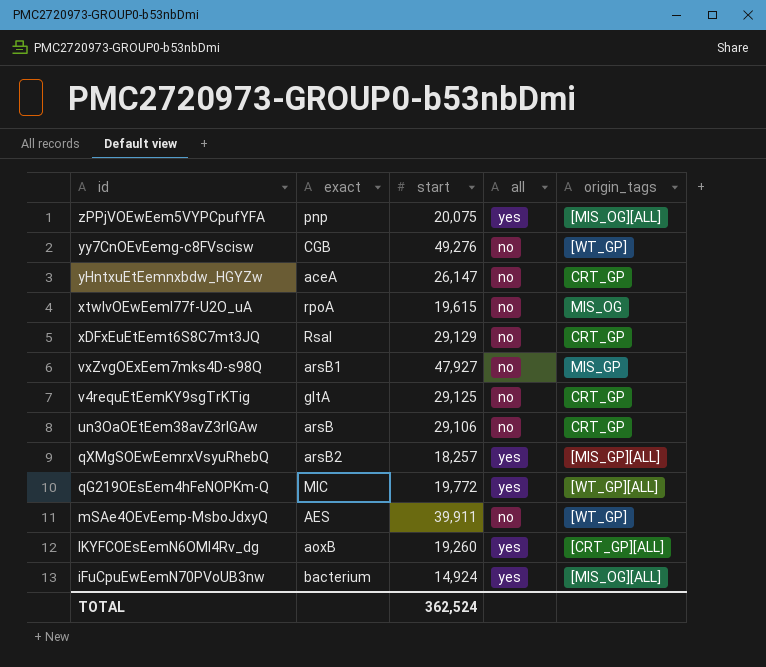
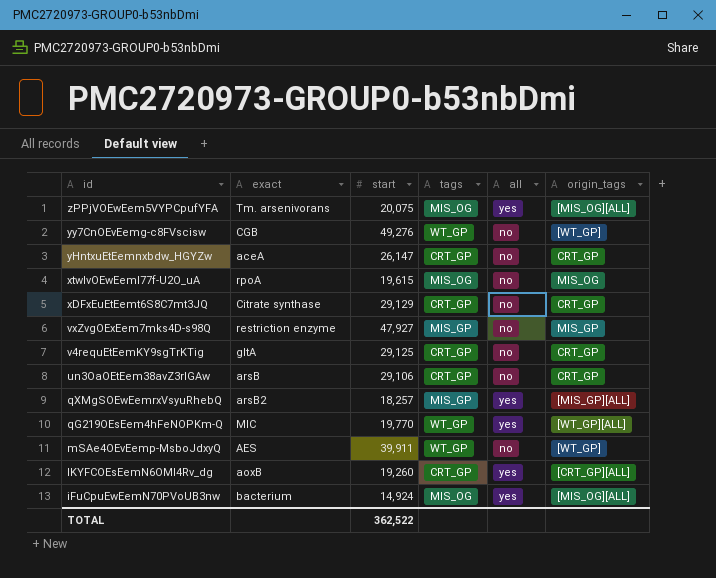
column tags | position: none -> 4
zPPjVOEwEem5VYPCpufYFA | exact: pnp -> Tm. arsenivorans
xDFxEuEtEemt6S8C7mt3JQ | exact: RsaI -> Citrate synthase
vxZvgOExEem7mks4D-s98Q | exact: arsB1 -> restriction enzyme
qG219OEsEem4hFeNOPKm-Q | start: 19,772 -> 19,770
TOTAL | start: 362,524 -> 362,522

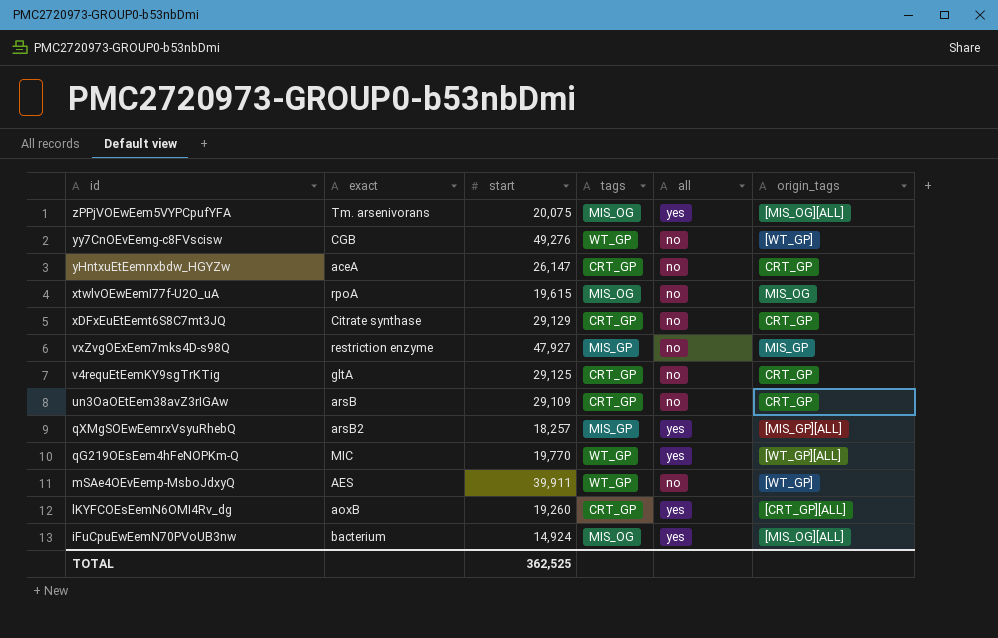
un3OaOEtEem38avZ3rIGAw | start: 29,106 -> 29,109
TOTAL | start: 362,522 -> 362,525

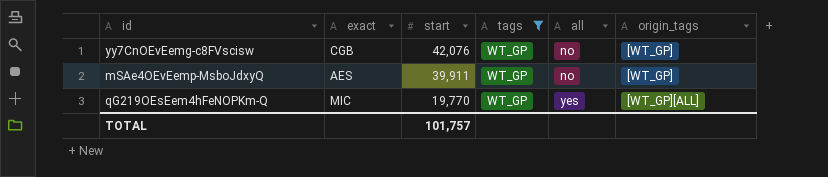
filter: none -> tags = WT_GP
row order: id descending -> start descending
yy7CnOEvEemg-c8FVscisw | start: 49,276 -> 42,076
TOTAL | start: 362,525 -> 101,757

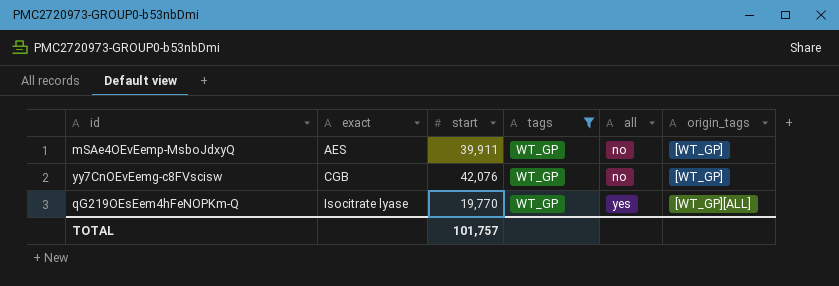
row order: start descending -> exact ascending
qG219OEsEem4hFeNOPKm-Q | exact: MIC -> Isocitrate lyase

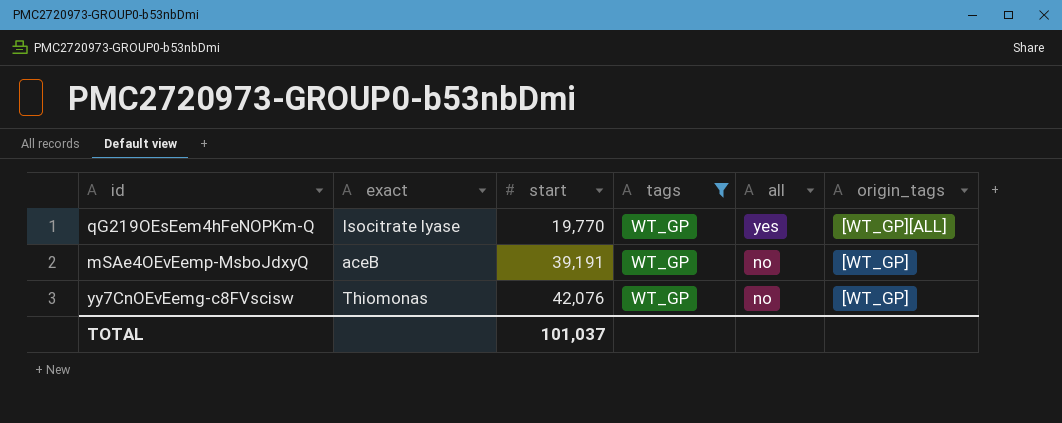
row order: exact ascending -> start ascending
mSAe4OEvEemp-MsboJdxyQ | exact: AES -> aceB
mSAe4OEvEemp-MsboJdxyQ | start: 39,911 -> 39,191
yy7CnOEvEemg-c8FVscisw | exact: CGB -> Thiomonas
TOTAL | start: 101,757 -> 101,037

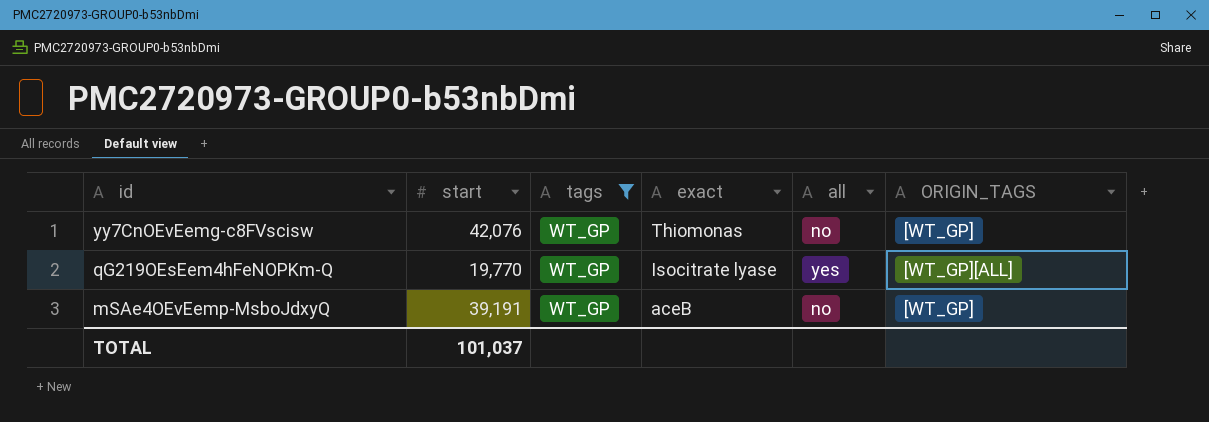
row order: start ascending -> id descending
column exact | position: 2 -> 4
column name: origin_tags -> ORIGIN_TAGS

